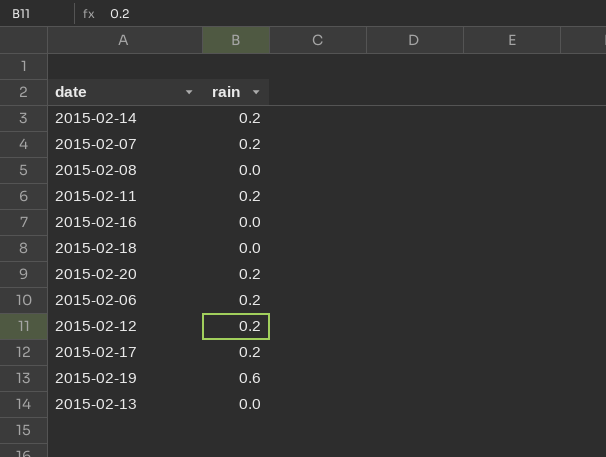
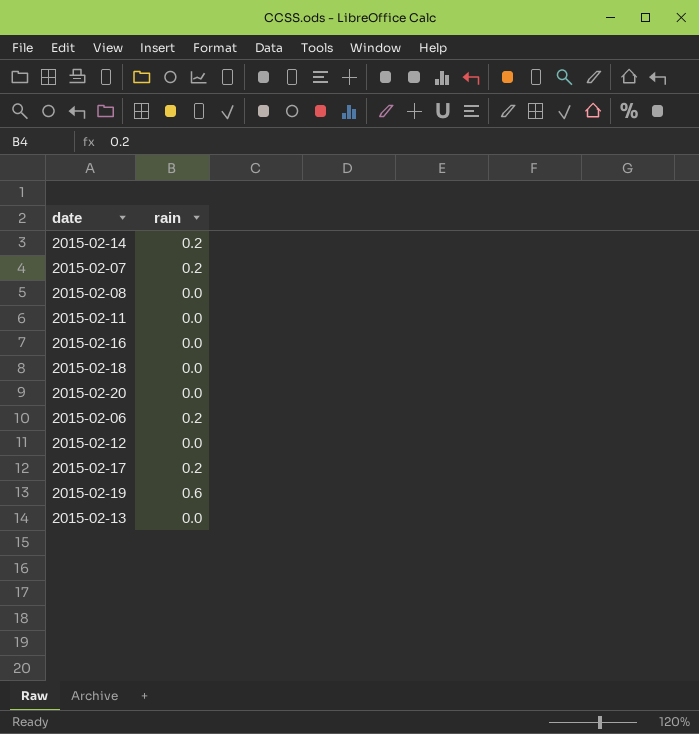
2015-02-11 | rain: 0.2 -> 0.0
2015-02-20 | rain: 0.2 -> 0.0
2015-02-12 | rain: 0.2 -> 0.0

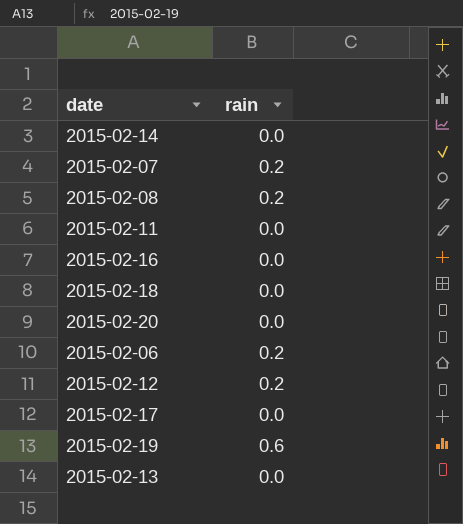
2015-02-14 | rain: 0.2 -> 0.0
2015-02-08 | rain: 0.0 -> 0.2
2015-02-12 | rain: 0.0 -> 0.2
2015-02-17 | rain: 0.2 -> 0.0

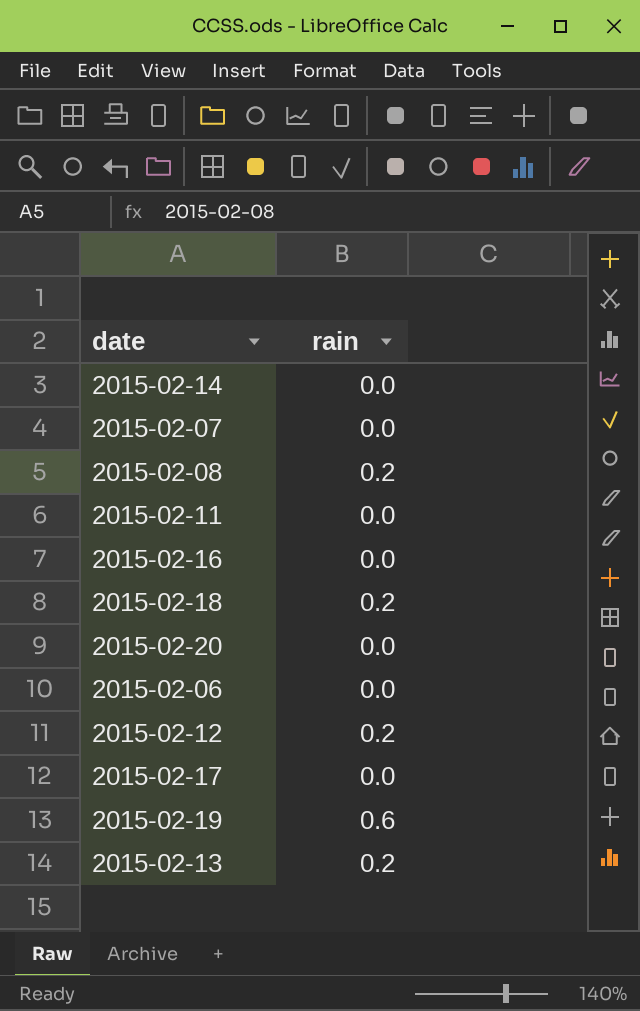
2015-02-07 | rain: 0.2 -> 0.0
2015-02-18 | rain: 0.0 -> 0.2
2015-02-06 | rain: 0.2 -> 0.0
2015-02-13 | rain: 0.0 -> 0.2

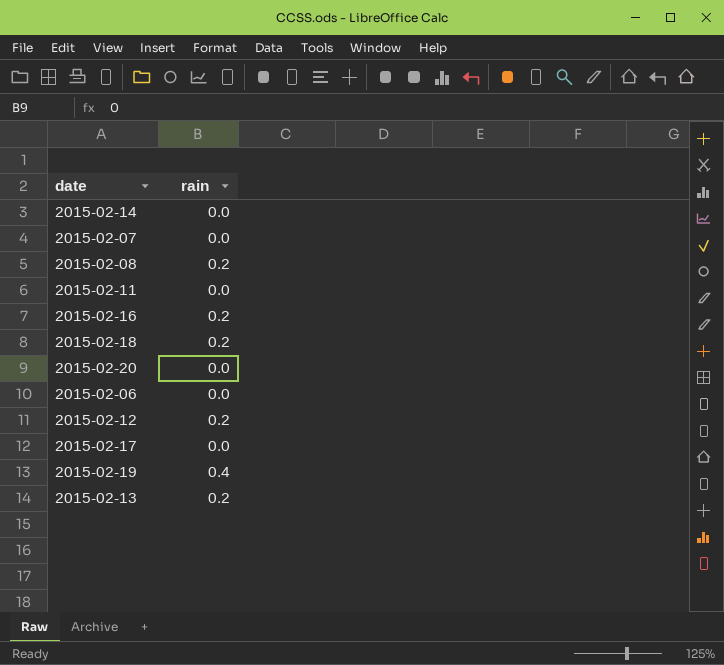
2015-02-16 | rain: 0.0 -> 0.2
2015-02-19 | rain: 0.6 -> 0.4

